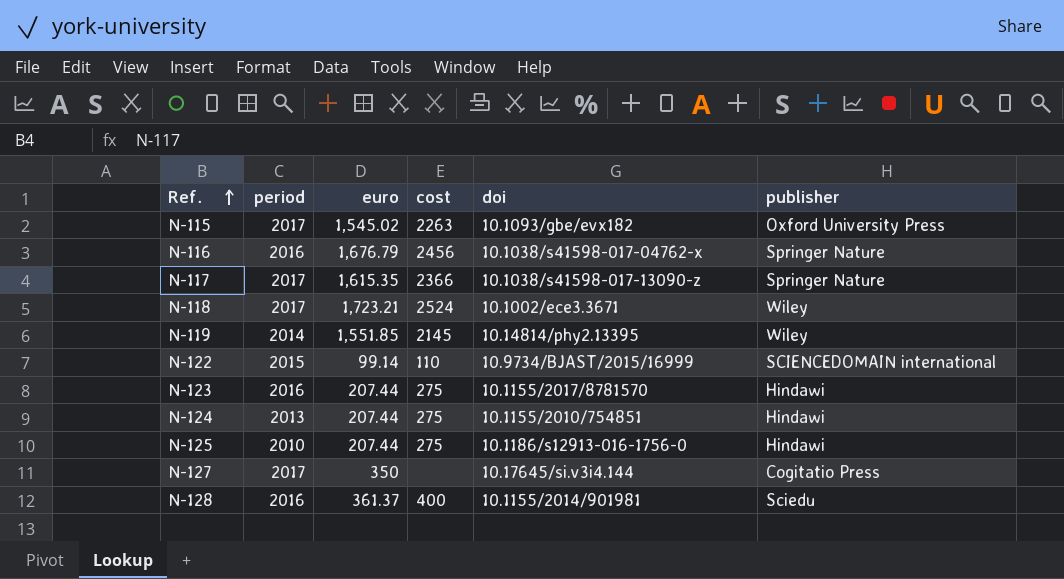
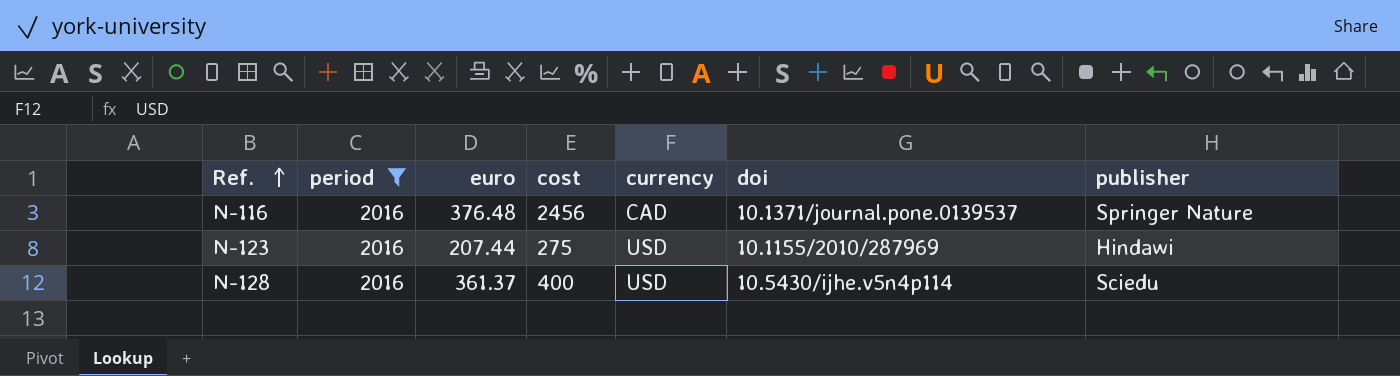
filter: none -> period = 2016
column currency | position: none -> 5
N-116 | euro: 1,676.79 -> 376.48
N-116 | doi: 10.1038/s41598-017-04762-x -> 10.1371/journal.pone.0139537
N-123 | doi: 10.1155/2017/8781570 -> 10.1155/2010/287969
N-128 | doi: 10.1155/2014/901981 -> 10.5430/ijhe.v5n4p114

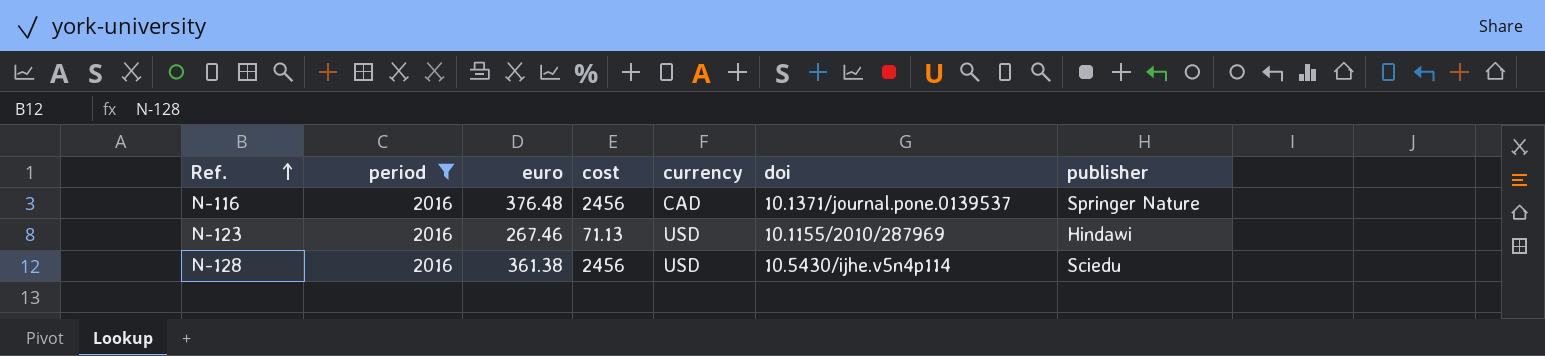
N-123 | euro: 207.44 -> 267.46
N-123 | cost: 275 -> 71.13
N-128 | euro: 361.37 -> 361.38
N-128 | cost: 400 -> 2456

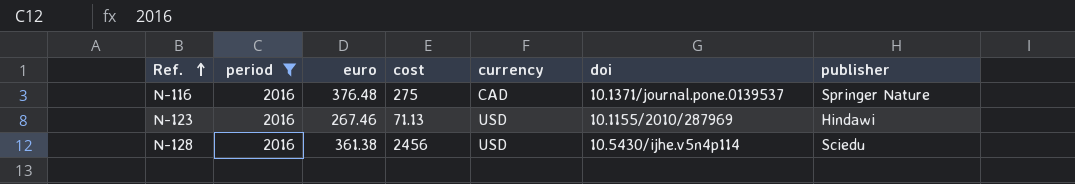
N-116 | cost: 2456 -> 275

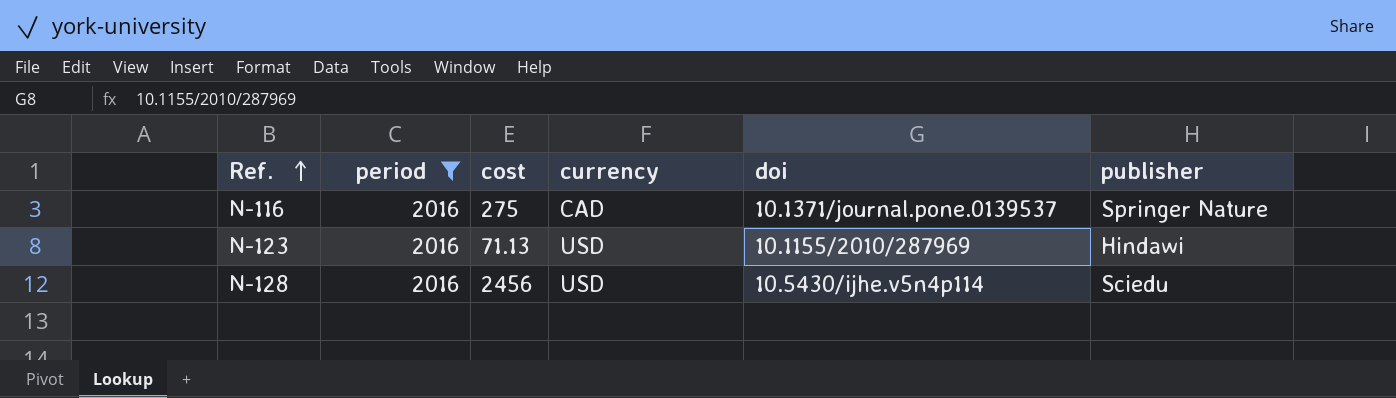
column euro | position: 3 -> none

